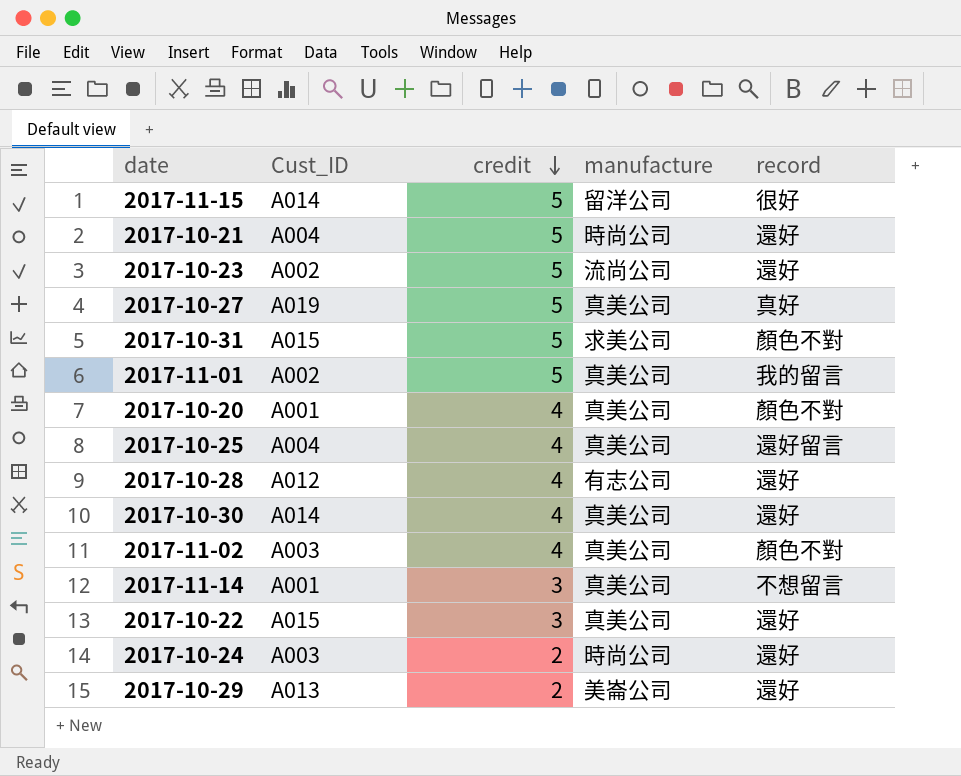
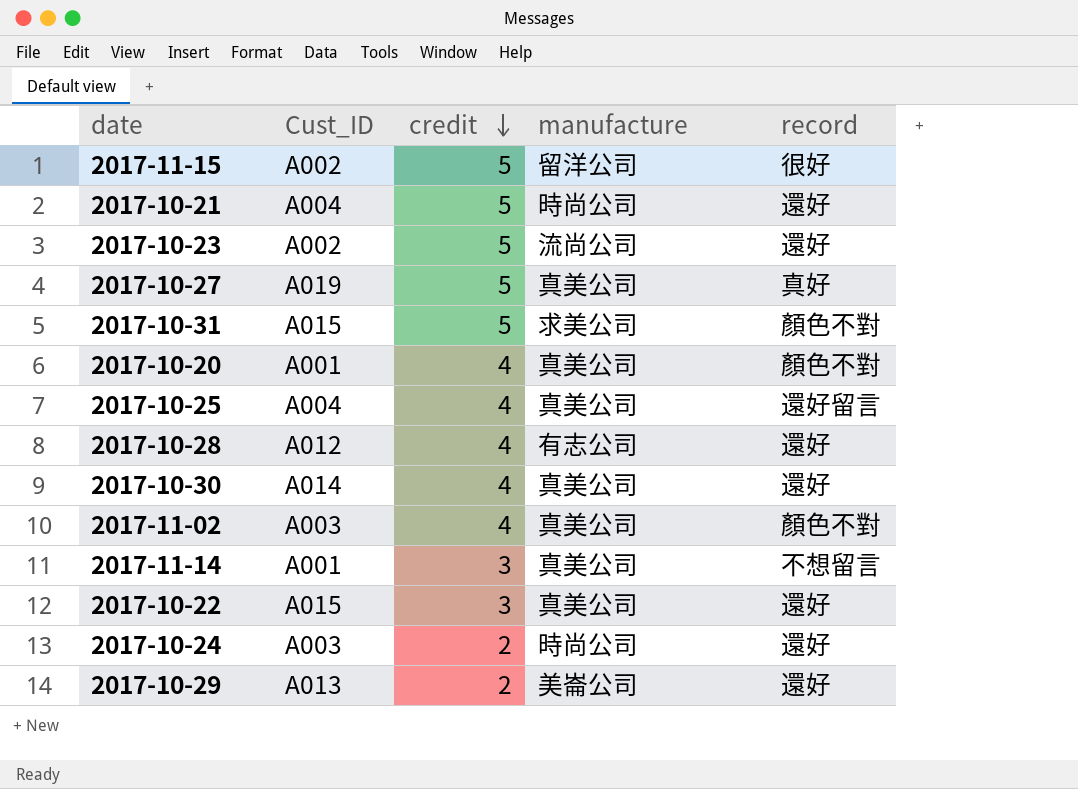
row 2017-11-01: A002 | 5 | 真美公司 | 我的留言 -> none
2017-11-15 | Cust_ID: A014 -> A002

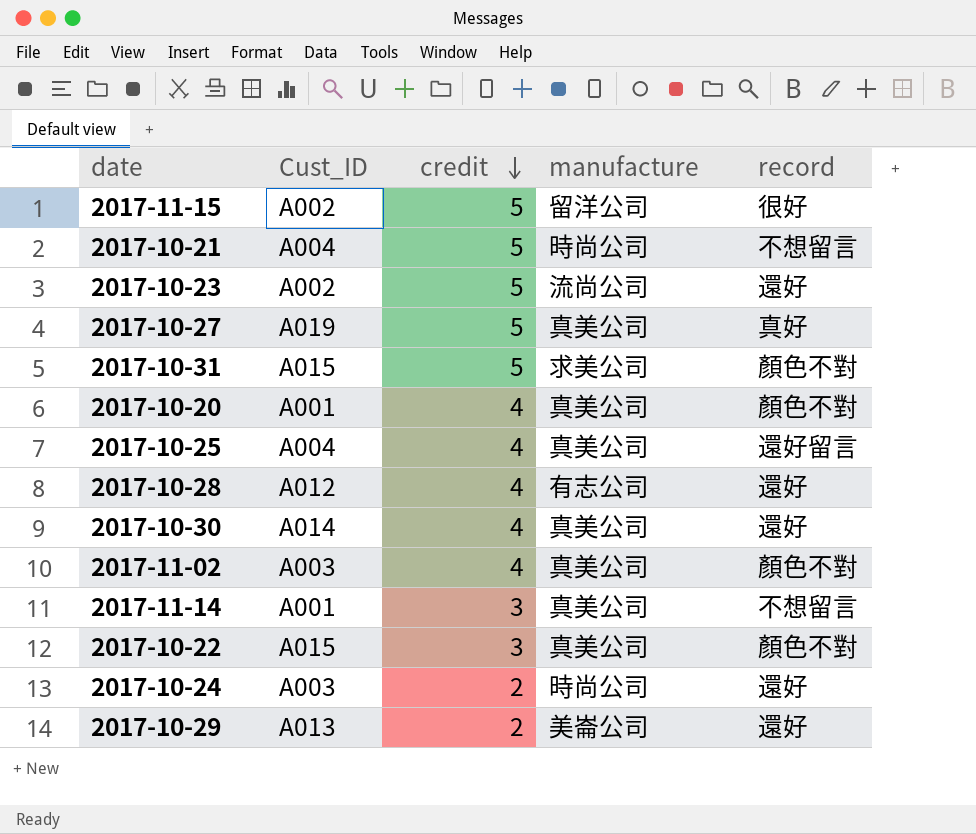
2017-10-21 | record: 還好 -> 不想留言
2017-10-22 | record: 還好 -> 顏色不對

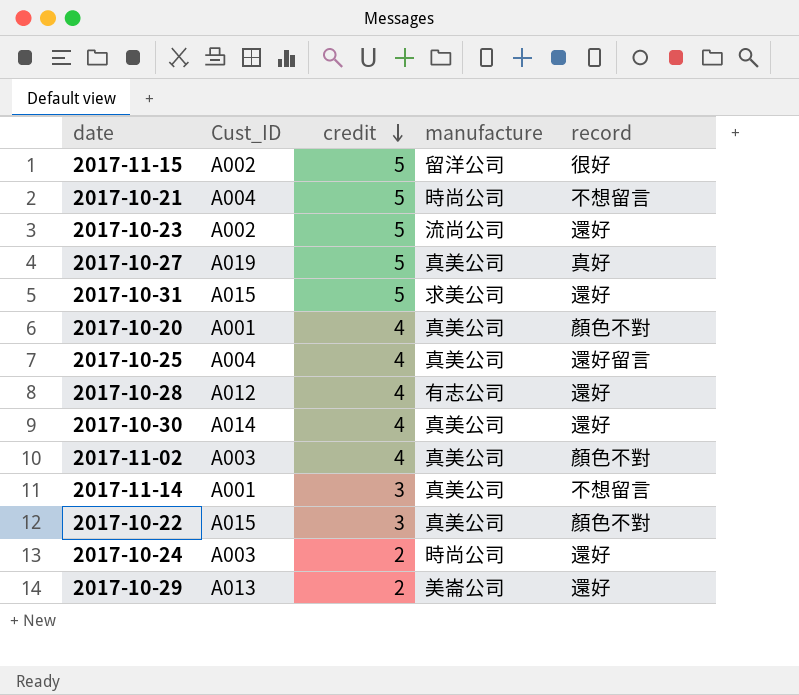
2017-10-31 | record: 顏色不對 -> 還好

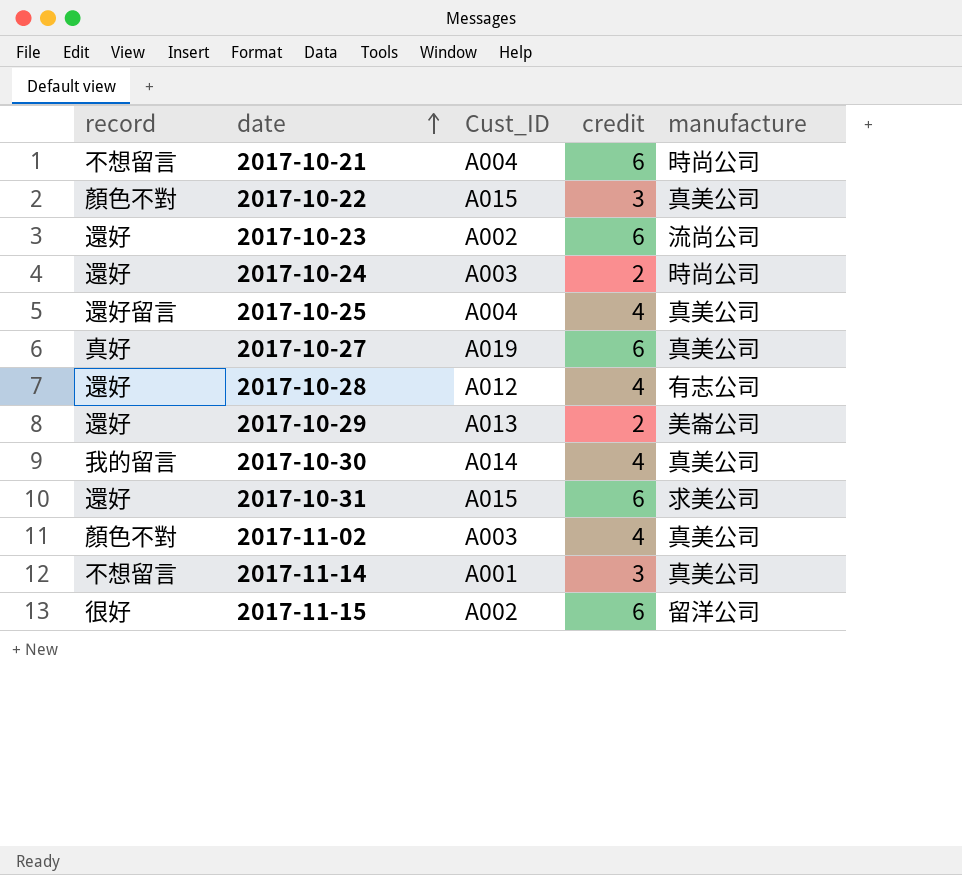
row order: credit descending -> date ascending
column record | position: 5 -> 1
row 2017-10-20: A001 | 4 | 真美公司 | 顏色不對 -> none
2017-10-21 | credit: 5 -> 6
2017-10-23 | credit: 5 -> 6
2017-10-27 | credit: 5 -> 6
2017-10-30 | record: 還好 -> 我的留言
2017-10-31 | credit: 5 -> 6
2017-11-15 | credit: 5 -> 6

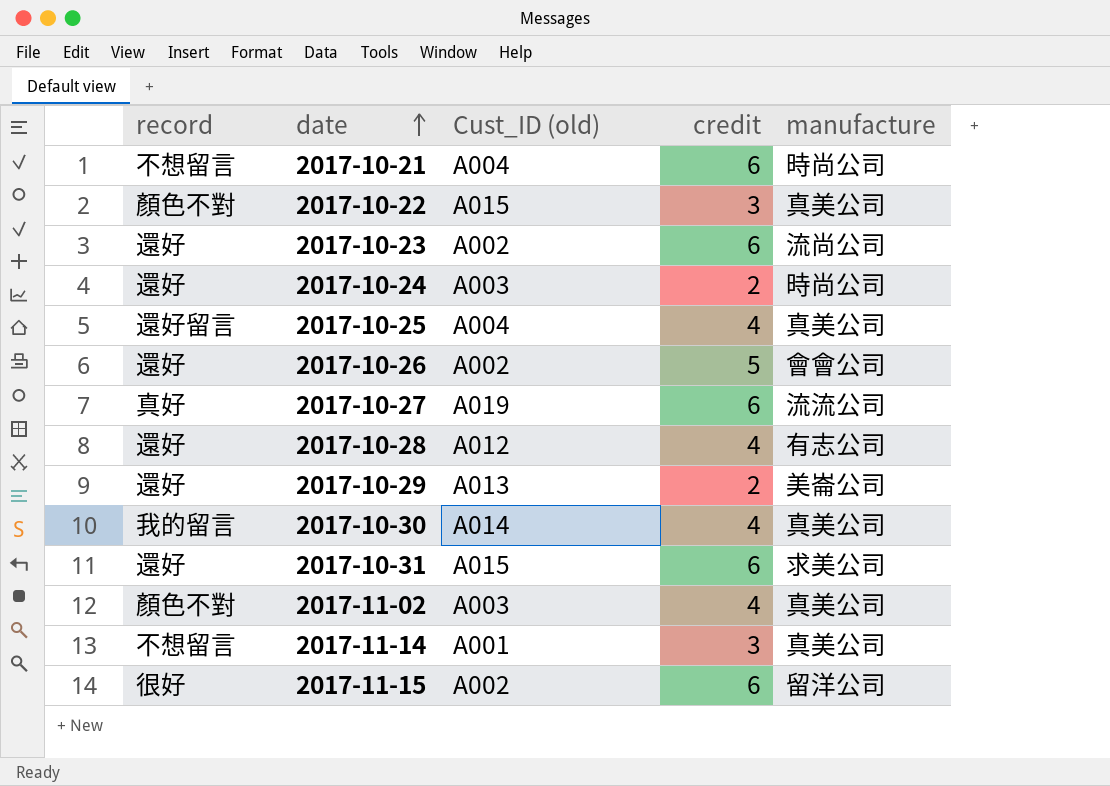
column name: Cust_ID -> Cust_ID (old)
row 2017-10-26: none -> 還好 | A002 | 5 | 會會公司
2017-10-27 | manufacture: 真美公司 -> 流流公司

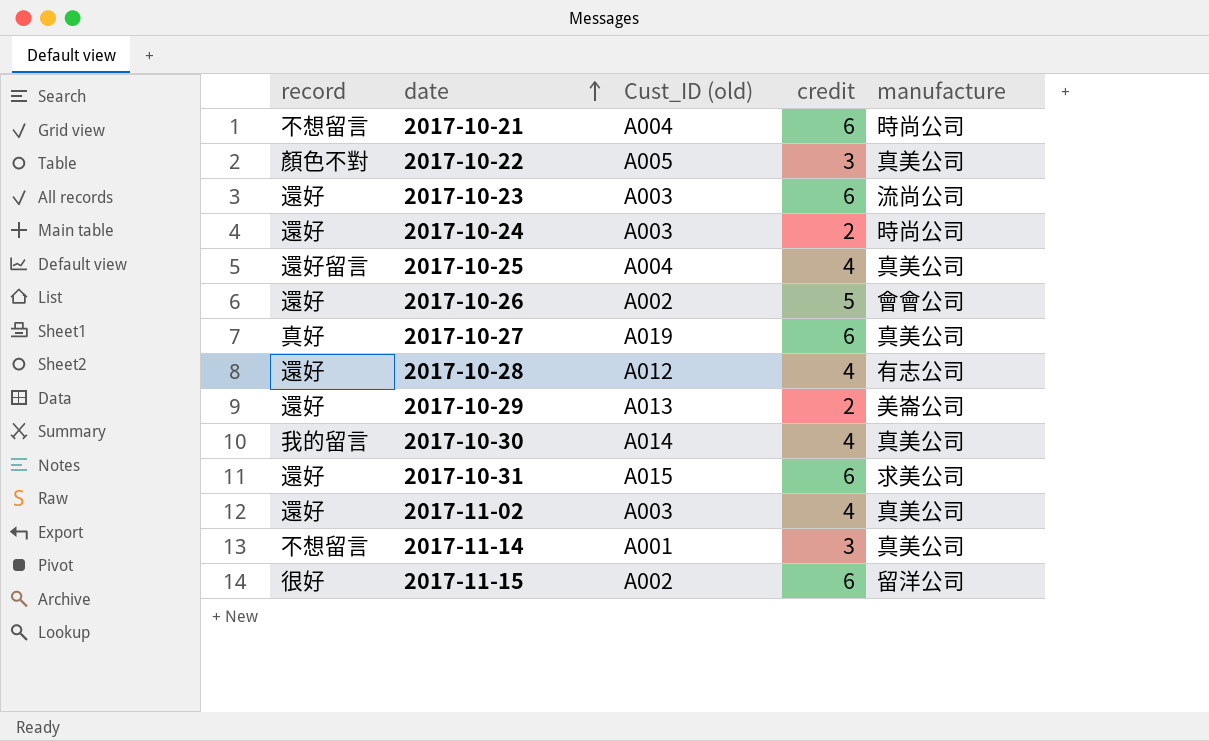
2017-10-22 | Cust_ID (old): A015 -> A005
2017-10-23 | Cust_ID (old): A002 -> A003
2017-10-27 | manufacture: 流流公司 -> 真美公司
2017-11-02 | record: 顏色不對 -> 還好

